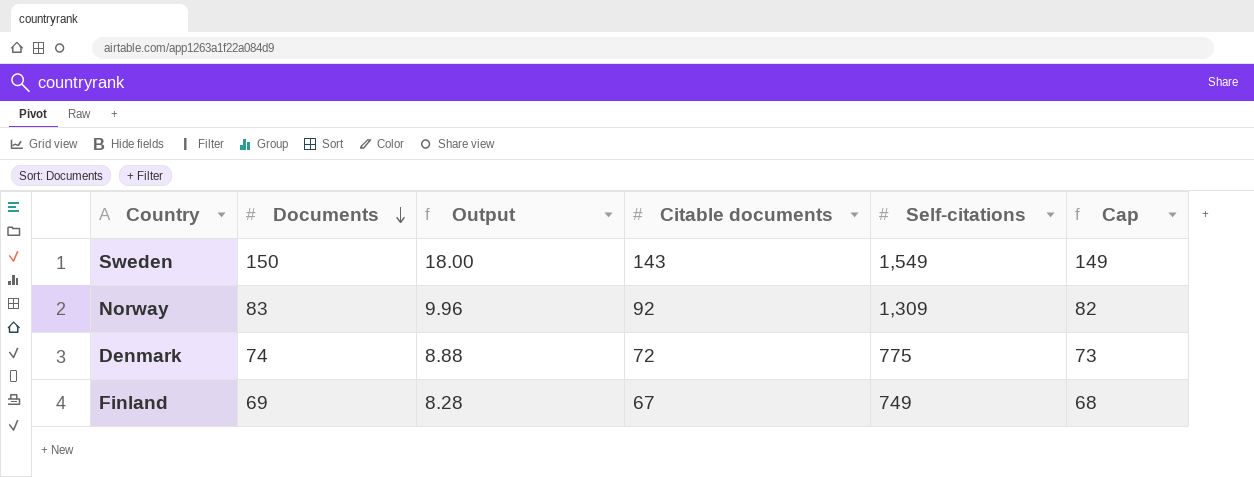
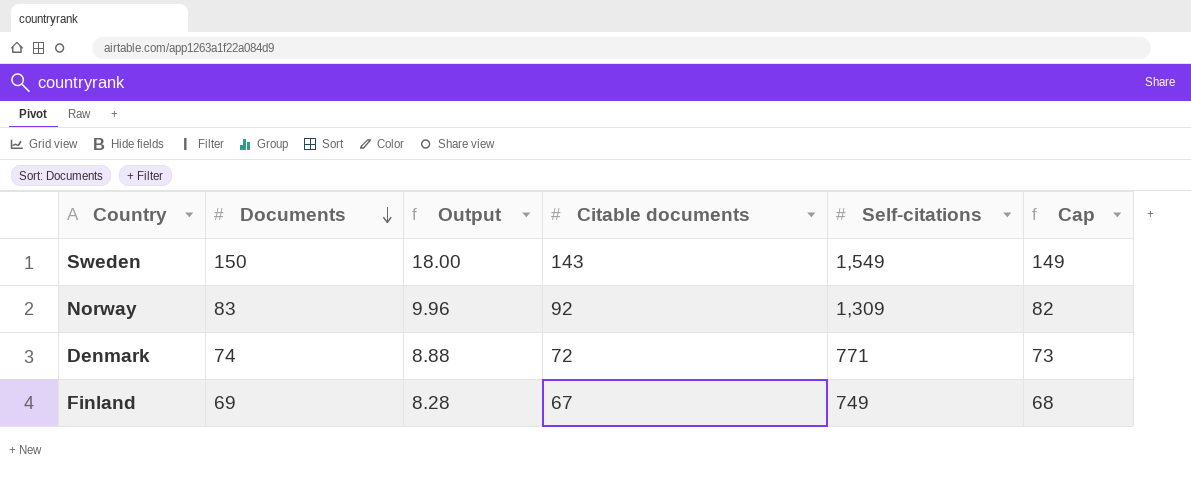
Denmark | Self-citations: 775 -> 771

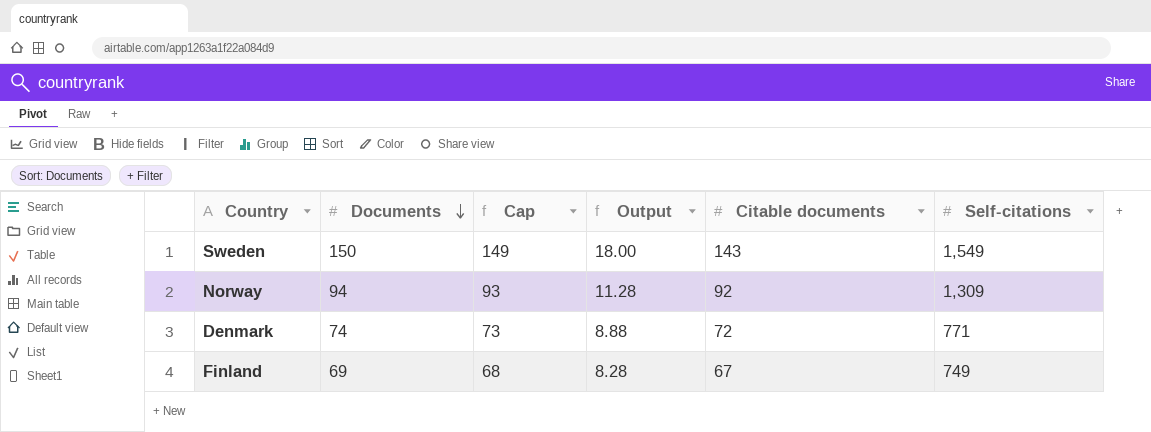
column Cap | position: 6 -> 3
Norway | Documents: 83 -> 94
Norway | Cap: 82 -> 93
Norway | Output: 9.96 -> 11.28

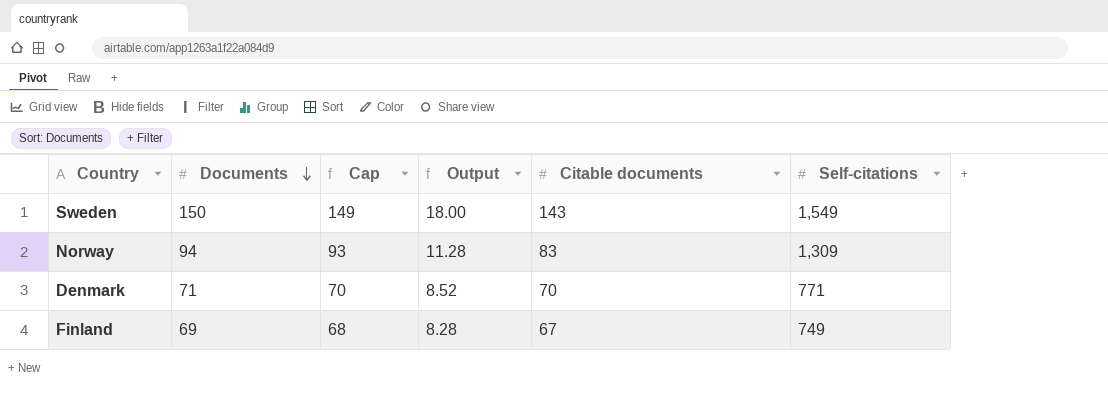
Norway | Citable documents: 92 -> 83
Denmark | Documents: 74 -> 71
Denmark | Cap: 73 -> 70
Denmark | Output: 8.88 -> 8.52
Denmark | Citable documents: 72 -> 70

